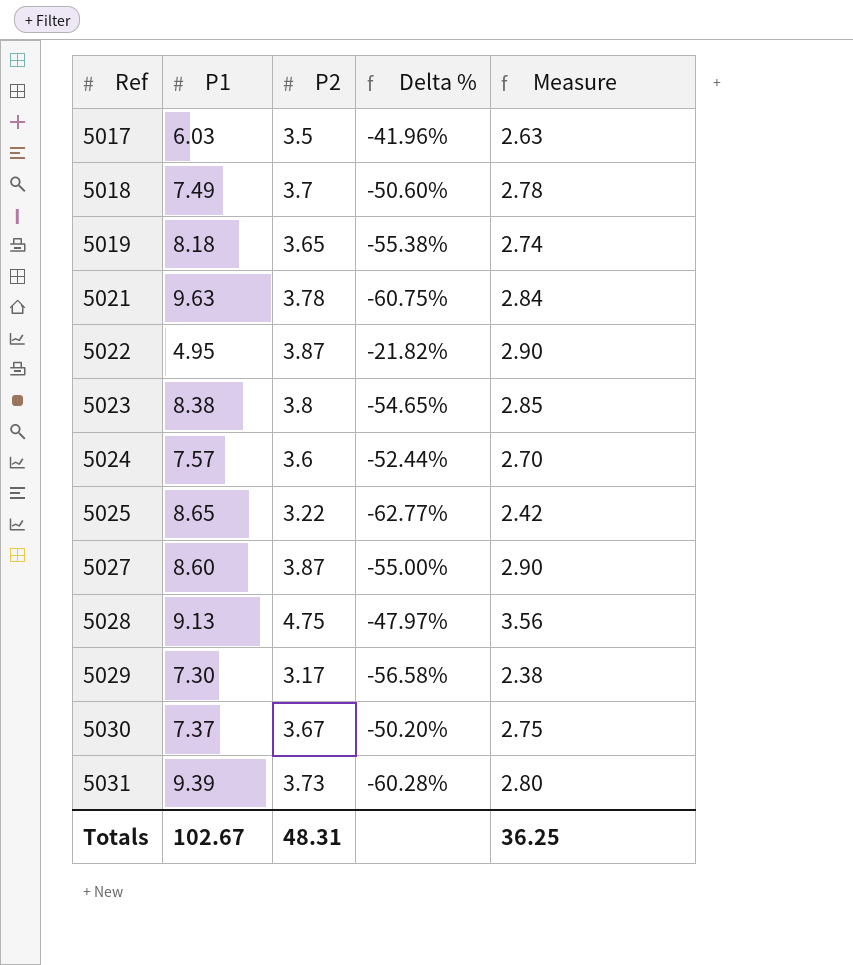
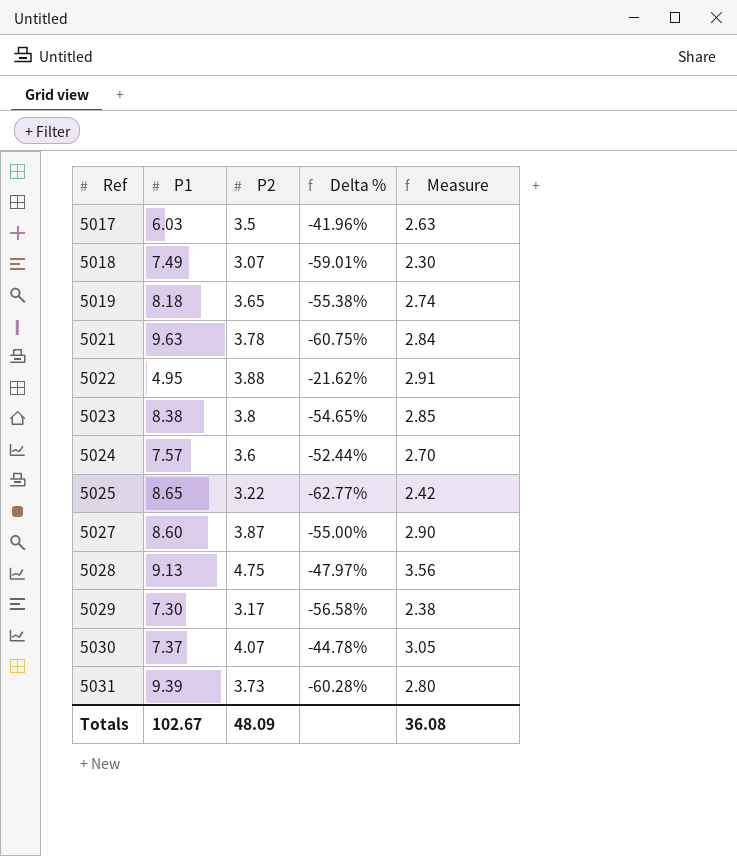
5018 | P2: 3.7 -> 3.07
5018 | Delta %: -50.60% -> -59.01%
5018 | Measure: 2.78 -> 2.30
5022 | P2: 3.87 -> 3.88
5022 | Delta %: -21.82% -> -21.62%
5022 | Measure: 2.90 -> 2.91
5030 | P2: 3.67 -> 4.07
5030 | Delta %: -50.20% -> -44.78%
5030 | Measure: 2.75 -> 3.05
Totals | P2: 48.31 -> 48.09
Totals | Measure: 36.25 -> 36.08

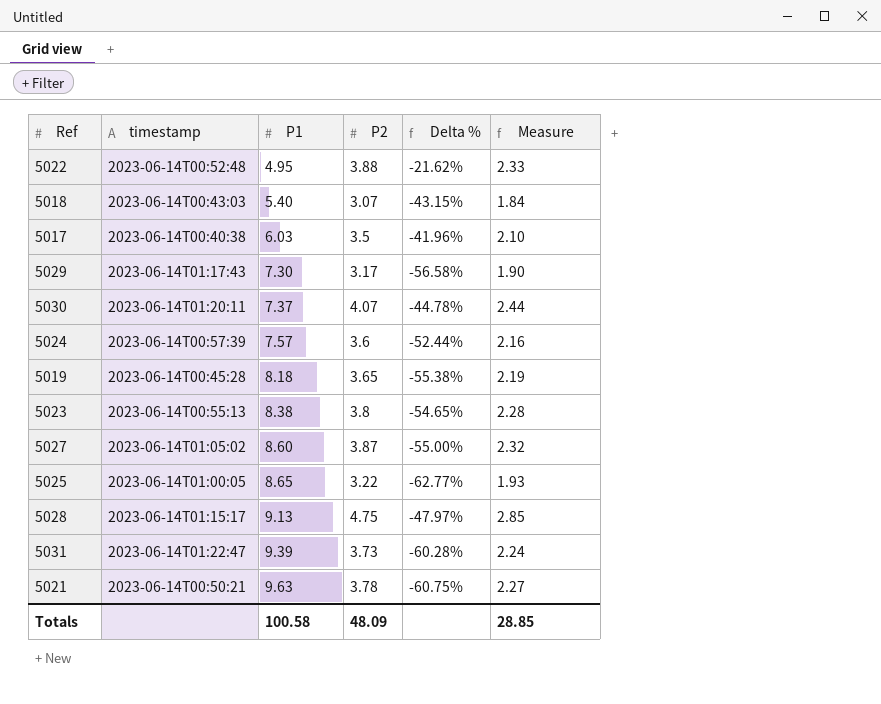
row order: Ref ascending -> P1 ascending
column timestamp | position: none -> 2
column Measure | formula: [P2] * 0.75 -> [P2] * 0.6
5018 | P1: 7.49 -> 5.40
5018 | Delta %: -59.01% -> -43.15%
Totals | P1: 102.67 -> 100.58
Totals | Measure: 36.08 -> 28.85

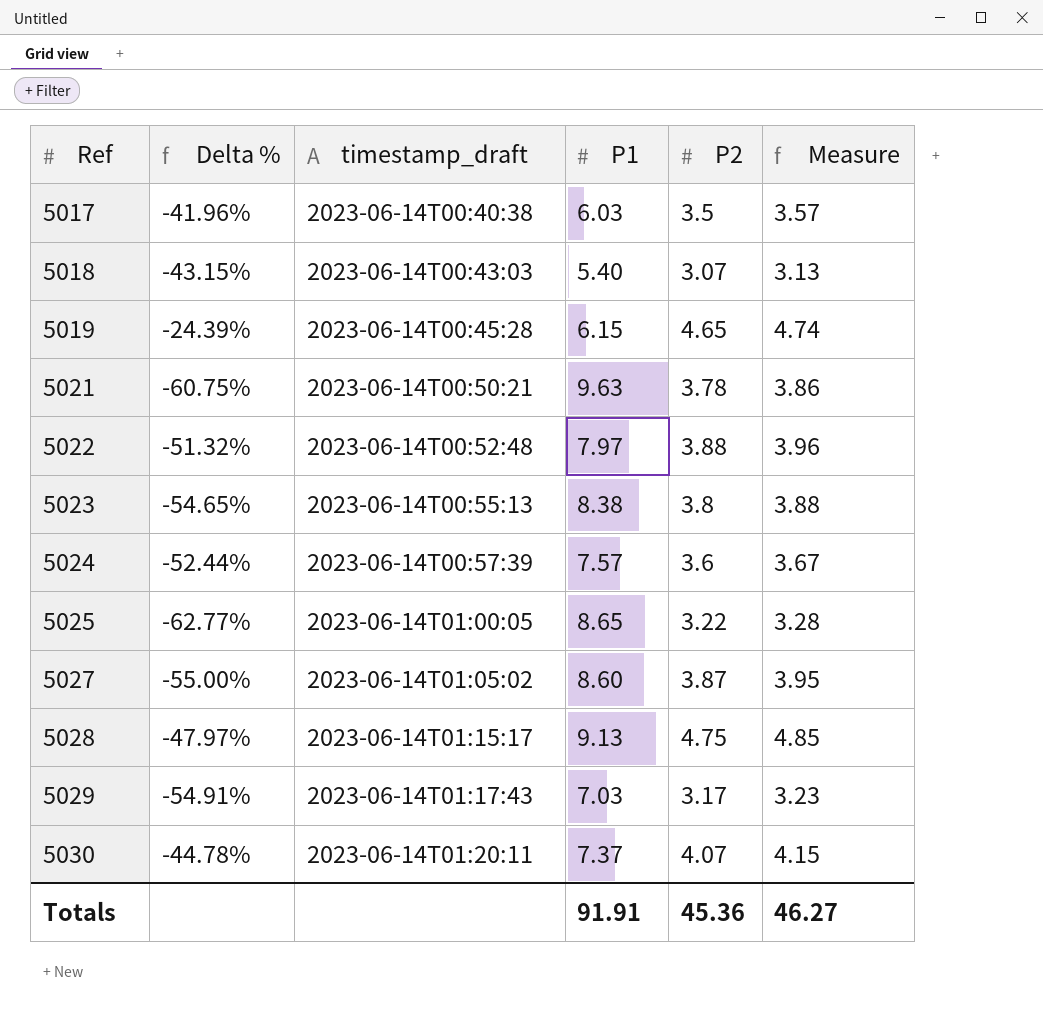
row order: P1 ascending -> Ref ascending
column Delta % | position: 5 -> 2
column name: timestamp -> timestamp_draft
column Measure | formula: [P2] * 0.6 -> [P2] * 1.02
row 5031: 2023-06-14T01:22:47 | 9.39 | 3.73 | -60.28% | 2.24 -> none
5019 | Delta %: -55.38% -> -24.39%
5019 | P1: 8.18 -> 6.15
5019 | P2: 3.65 -> 4.65
5022 | Delta %: -21.62% -> -51.32%
5022 | P1: 4.95 -> 7.97
5029 | Delta %: -56.58% -> -54.91%
5029 | P1: 7.30 -> 7.03
Totals | P1: 100.58 -> 91.91
Totals | P2: 48.09 -> 45.36
Totals | Measure: 28.85 -> 46.27

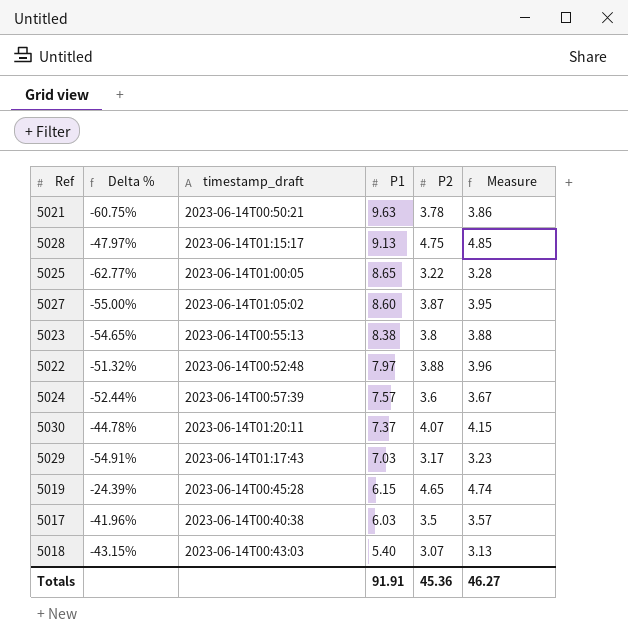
row order: Ref ascending -> P1 descending

